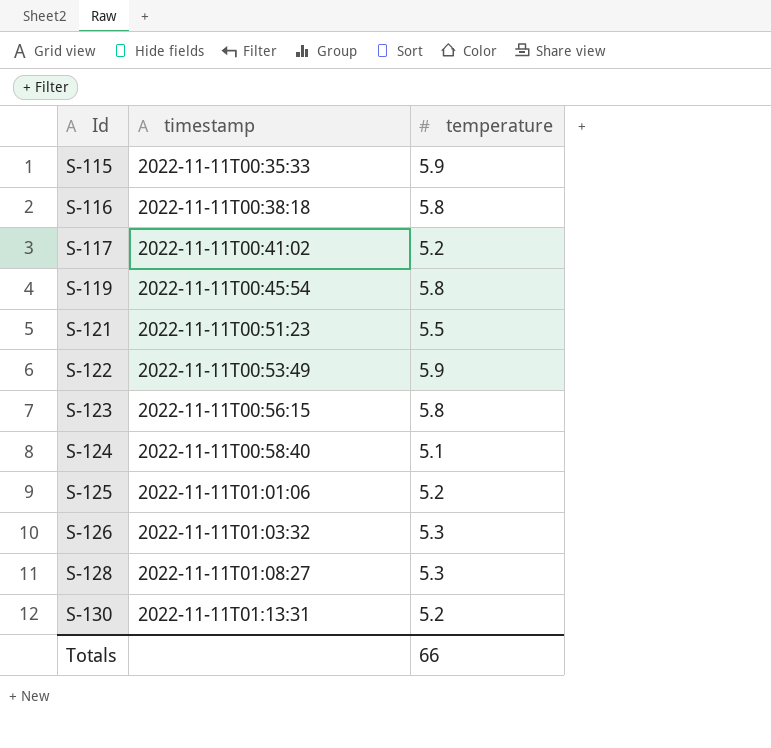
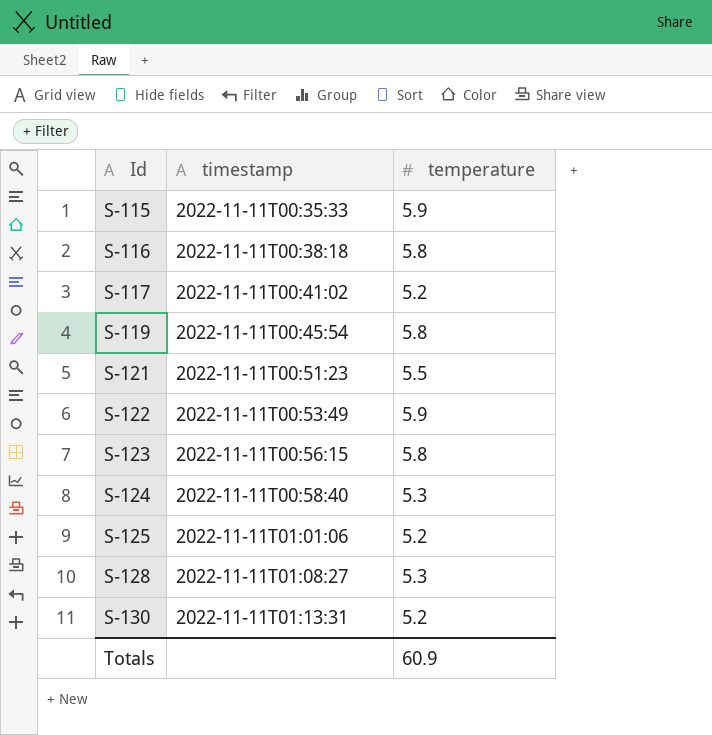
row S-126: 2022-11-11T01:03:32 | 5.3 -> none
S-124 | temperature: 5.1 -> 5.3
Totals | temperature: 66 -> 60.9

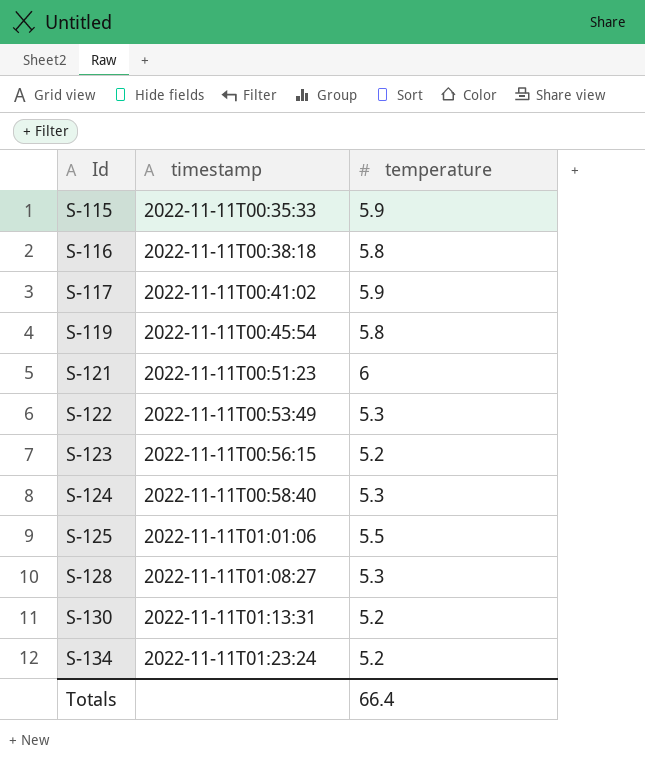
S-117 | temperature: 5.2 -> 5.9
S-121 | temperature: 5.5 -> 6
S-122 | temperature: 5.9 -> 5.3
S-123 | temperature: 5.8 -> 5.2
S-125 | temperature: 5.2 -> 5.5
row S-134: none -> 2022-11-11T01:23:24 | 5.2
Totals | temperature: 60.9 -> 66.4

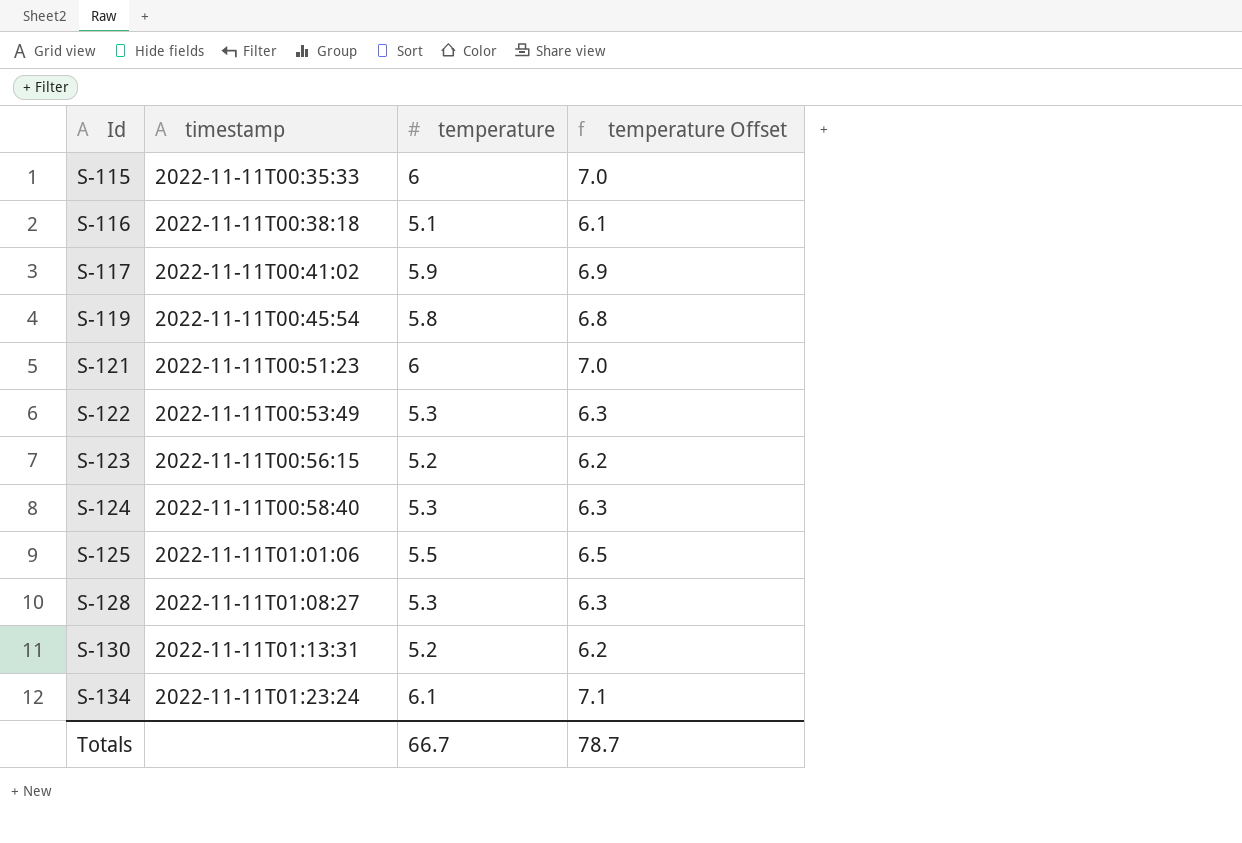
column temperature Offset | formula: none -> [temperature] + 1
S-115 | temperature: 5.9 -> 6
S-116 | temperature: 5.8 -> 5.1
S-134 | temperature: 5.2 -> 6.1
Totals | temperature: 66.4 -> 66.7

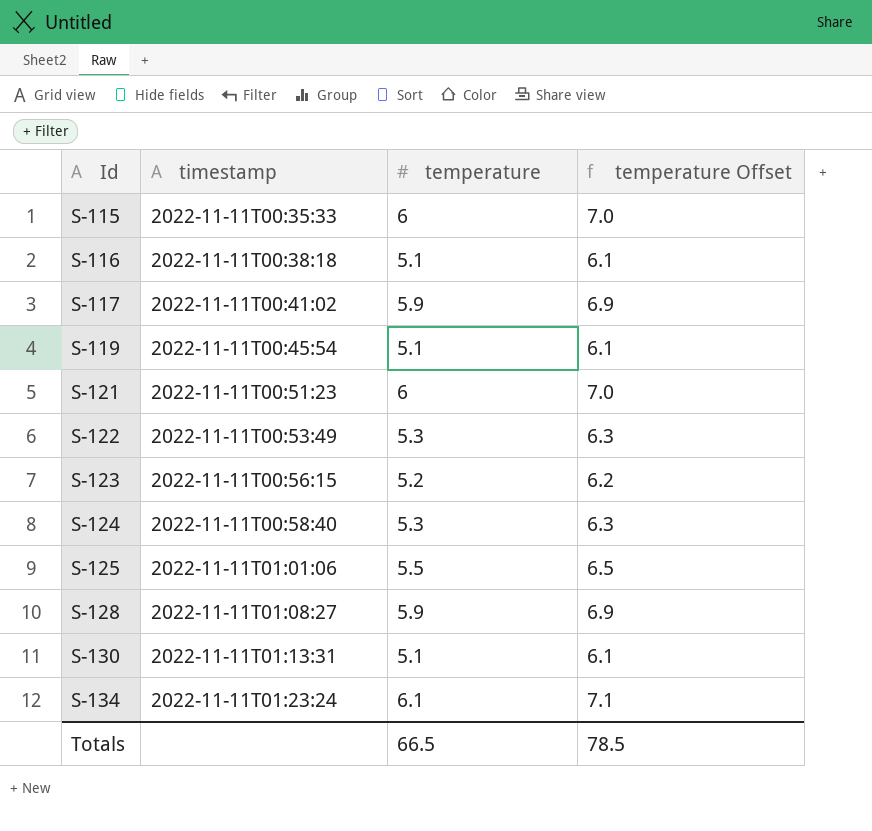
S-119 | temperature: 5.8 -> 5.1
S-119 | temperature Offset: 6.8 -> 6.1
S-128 | temperature: 5.3 -> 5.9
S-128 | temperature Offset: 6.3 -> 6.9
S-130 | temperature: 5.2 -> 5.1
S-130 | temperature Offset: 6.2 -> 6.1
Totals | temperature: 66.7 -> 66.5
Totals | temperature Offset: 78.7 -> 78.5

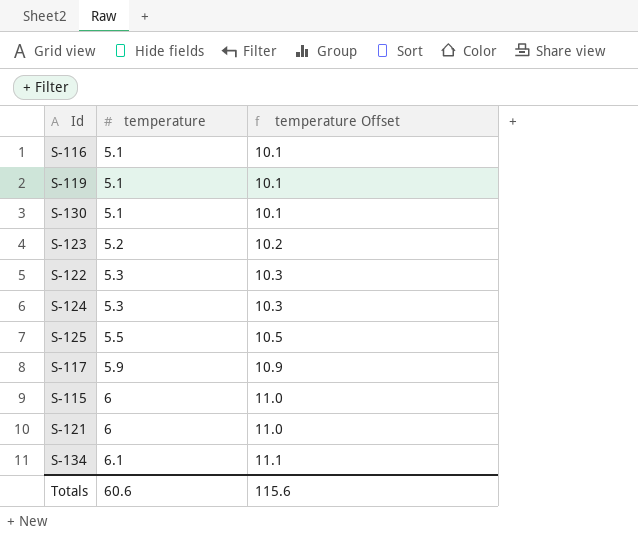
row order: Id ascending -> temperature ascending
column timestamp | position: 2 -> none
column temperature Offset | formula: [temperature] + 1 -> [temperature] + 5
row S-128: 2022-11-11T01:08:27 | 5.9 | 6.9 -> none
Totals | temperature: 66.5 -> 60.6
Totals | temperature Offset: 78.5 -> 115.6

